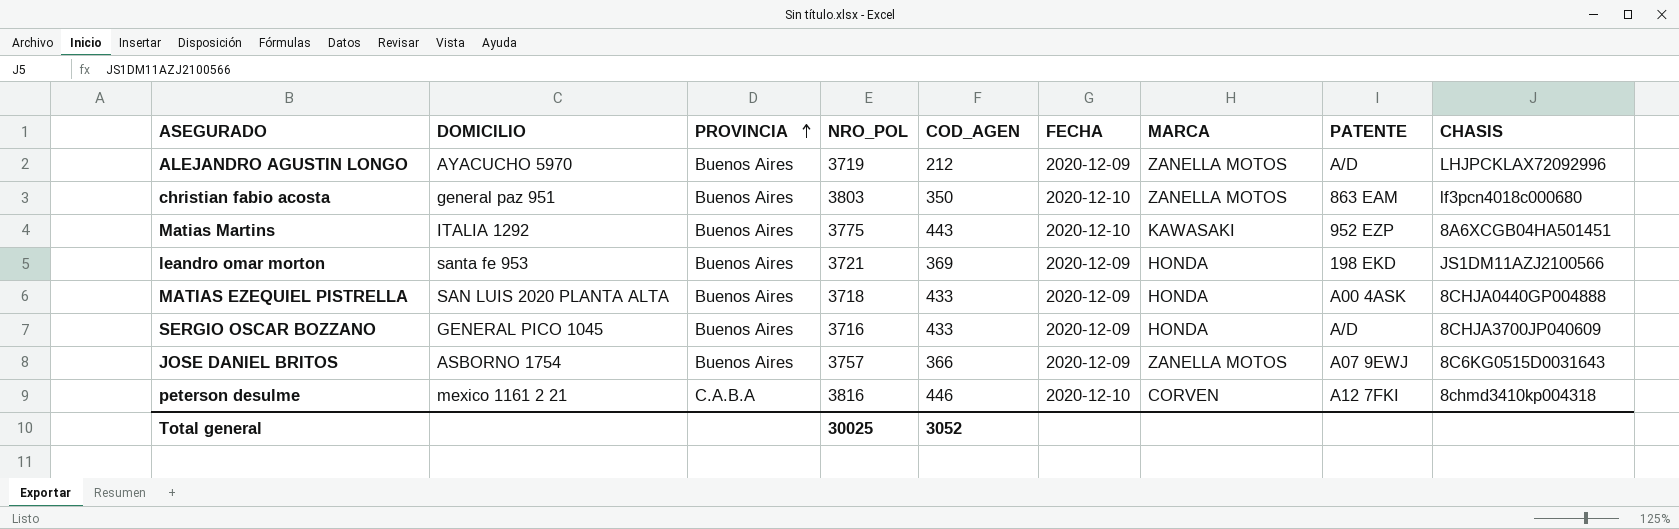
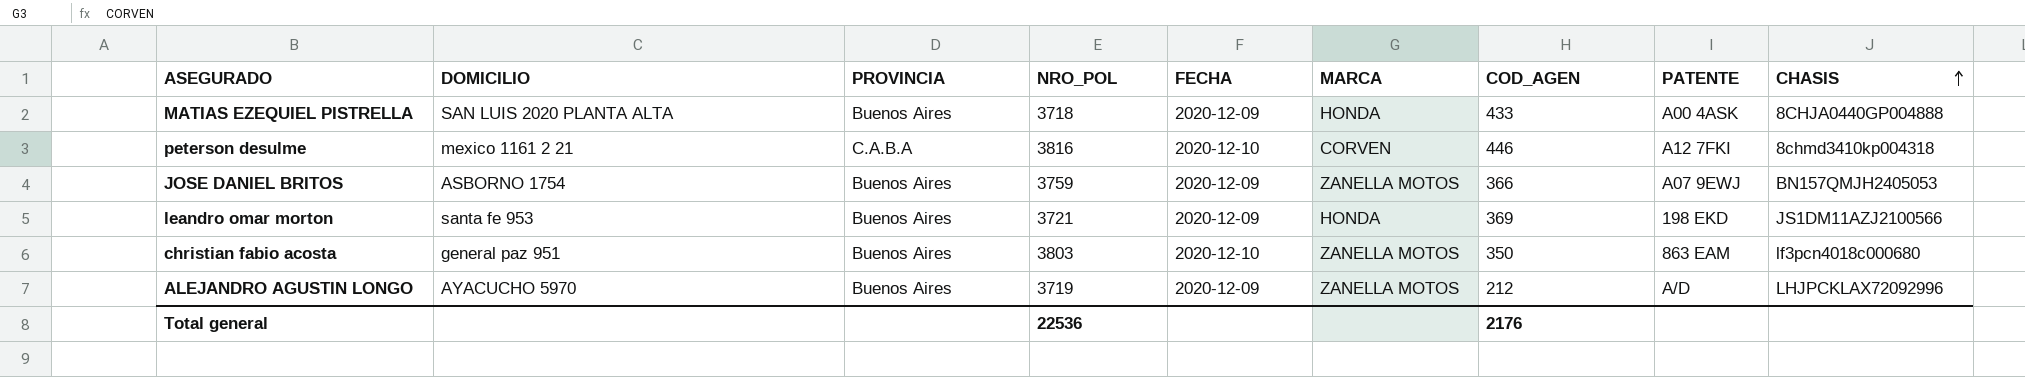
row order: PROVINCIA ascending -> CHASIS ascending
column COD_AGEN | position: 5 -> 7
row Matias Martins: ITALIA 1292 | Buenos Aires | 3775 | 443 | 2020-12-10 | KAWASAKI | 952 EZP | 8A6XCGB04HA501451 -> none
row SERGIO OSCAR BOZZANO: GENERAL PICO 1045 | Buenos Aires | 3716 | 433 | 2020-12-09 | HONDA | A/D | 8CHJA3700JP040609 -> none
JOSE DANIEL BRITOS | NRO_POL: 3757 -> 3759
JOSE DANIEL BRITOS | CHASIS: 8C6KG0515D0031643 -> BN157QMJH2405053
Total general | NRO_POL: 30025 -> 22536
Total general | COD_AGEN: 3052 -> 2176

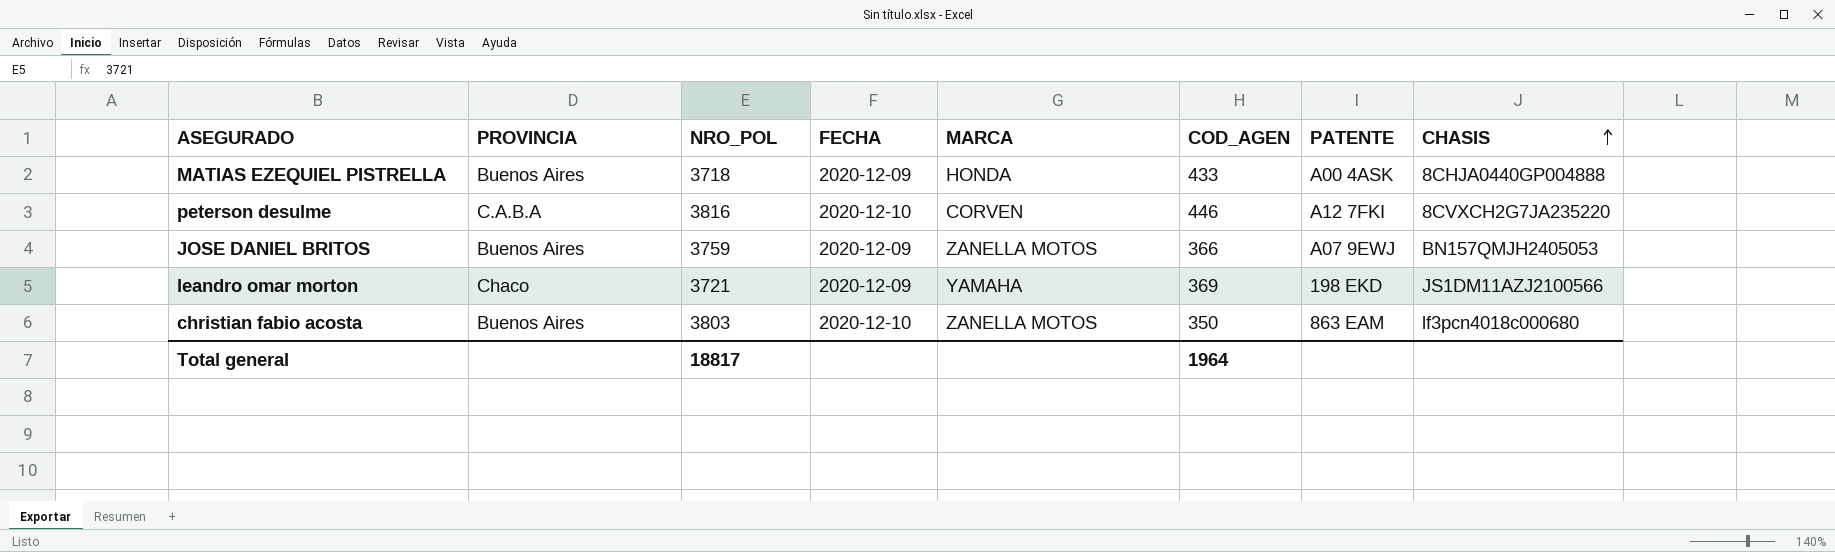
column DOMICILIO | position: 2 -> none
row ALEJANDRO AGUSTIN LONGO: AYACUCHO 5970 | Buenos Aires | 3719 | 2020-12-09 | ZANELLA MOTOS | 212 | A/D | LHJPCKLAX72092996 -> none
peterson desulme | CHASIS: 8chmd3410kp004318 -> 8CVXCH2G7JA235220
leandro omar morton | PROVINCIA: Buenos Aires -> Chaco
leandro omar morton | MARCA: HONDA -> YAMAHA
Total general | NRO_POL: 22536 -> 18817
Total general | COD_AGEN: 2176 -> 1964

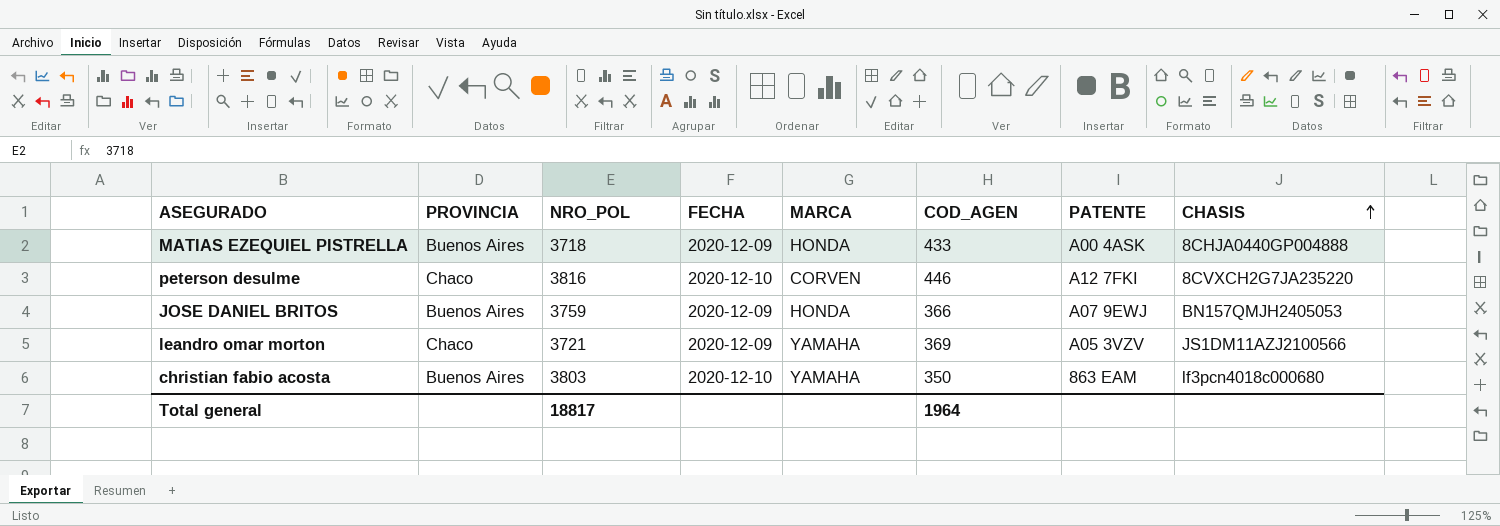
peterson desulme | PROVINCIA: C.A.B.A -> Chaco
JOSE DANIEL BRITOS | MARCA: ZANELLA MOTOS -> HONDA
leandro omar morton | PATENTE: 198 EKD -> A05 3VZV
christian fabio acosta | MARCA: ZANELLA MOTOS -> YAMAHA

